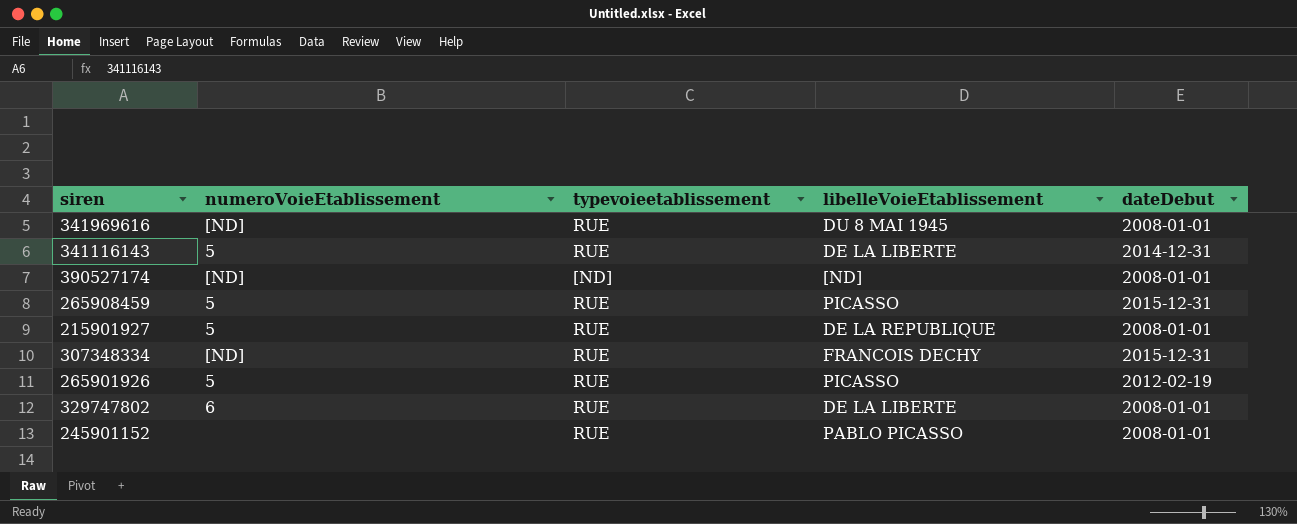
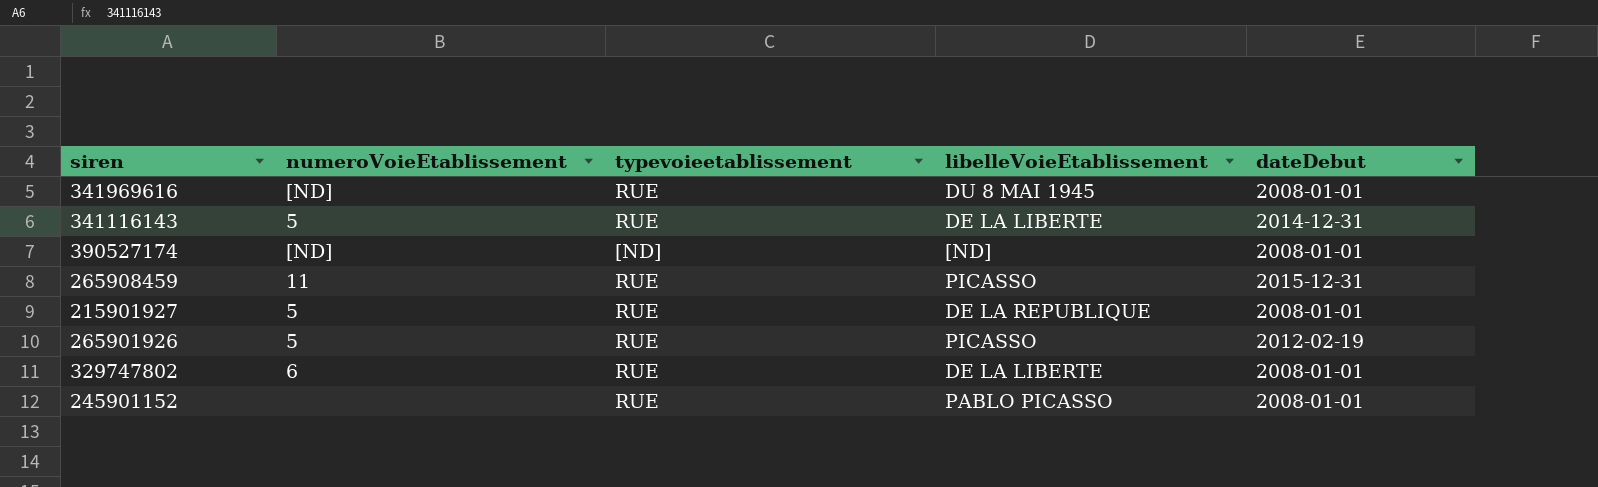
row 307348334: [ND] | RUE | FRANCOIS DECHY | 2015-12-31 -> none
265908459 | numeroVoieEtablissement: 5 -> 11

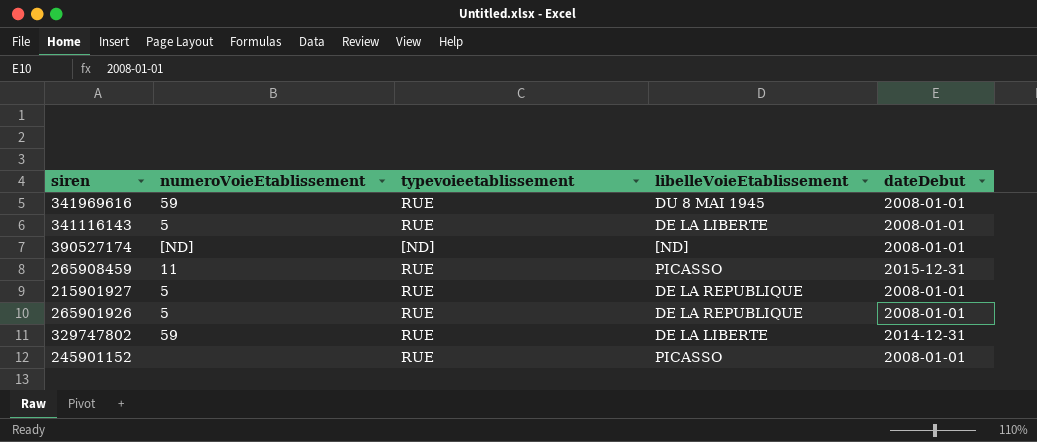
341969616 | numeroVoieEtablissement: [ND] -> 59
341116143 | dateDebut: 2014-12-31 -> 2008-01-01
265901926 | libelleVoieEtablissement: PICASSO -> DE LA REPUBLIQUE
265901926 | dateDebut: 2012-02-19 -> 2008-01-01
329747802 | numeroVoieEtablissement: 6 -> 59
329747802 | dateDebut: 2008-01-01 -> 2014-12-31
245901152 | libelleVoieEtablissement: PABLO PICASSO -> PICASSO

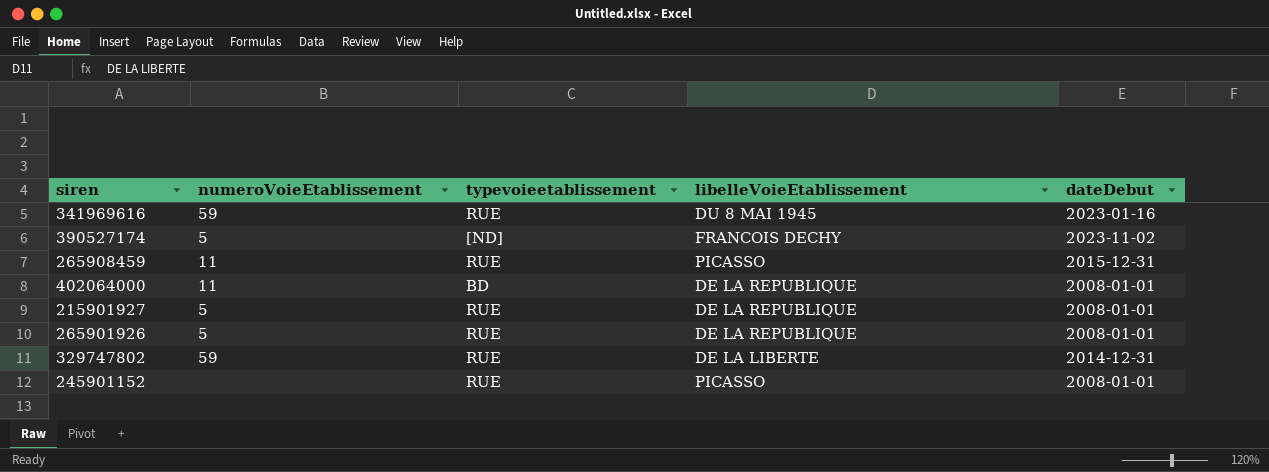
row 341116143: 5 | RUE | DE LA LIBERTE | 2008-01-01 -> none
341969616 | dateDebut: 2008-01-01 -> 2023-01-16
390527174 | numeroVoieEtablissement: [ND] -> 5
390527174 | libelleVoieEtablissement: [ND] -> FRANCOIS DECHY
390527174 | dateDebut: 2008-01-01 -> 2023-11-02
row 402064000: none -> 11 | BD | DE LA REPUBLIQUE | 2008-01-01

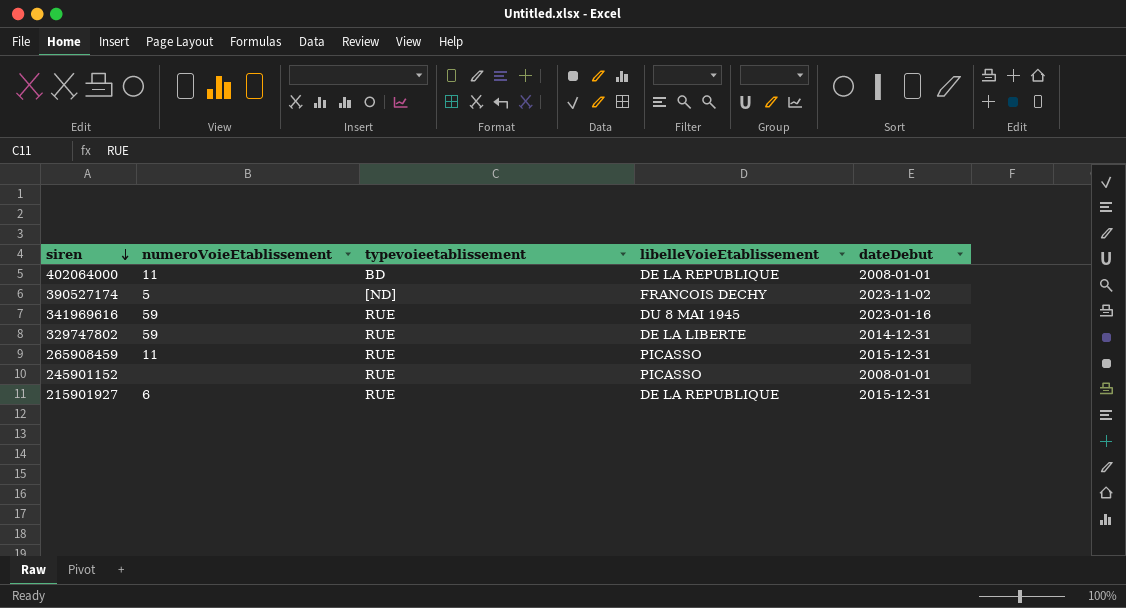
row order: none -> siren descending
row 265901926: 5 | RUE | DE LA REPUBLIQUE | 2008-01-01 -> none
215901927 | numeroVoieEtablissement: 5 -> 6
215901927 | dateDebut: 2008-01-01 -> 2015-12-31

